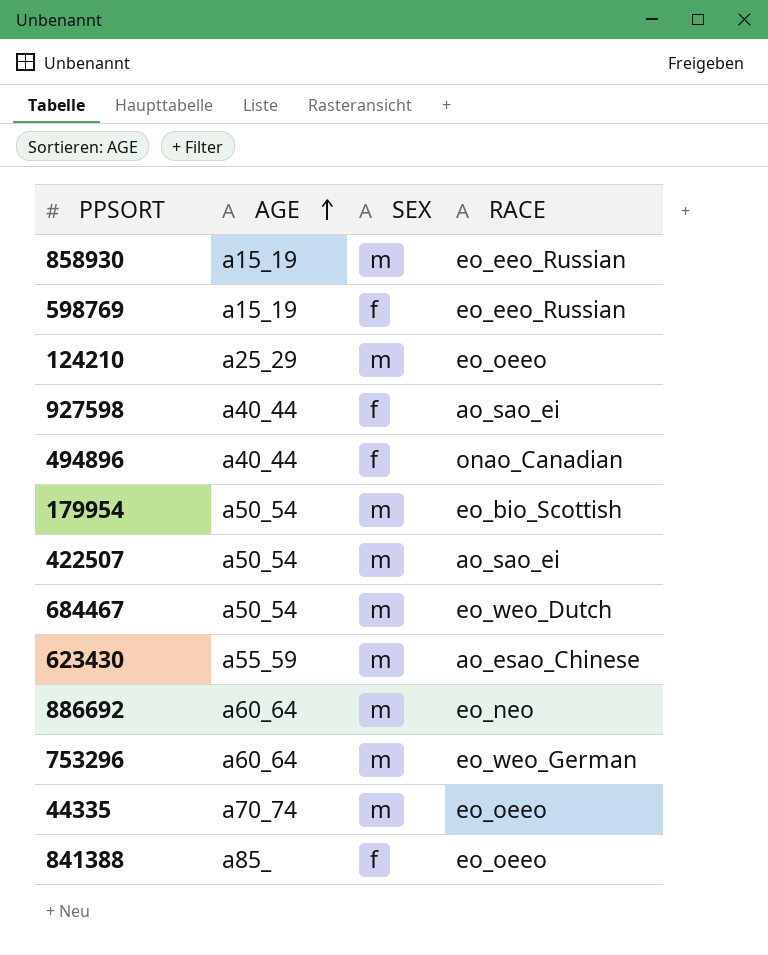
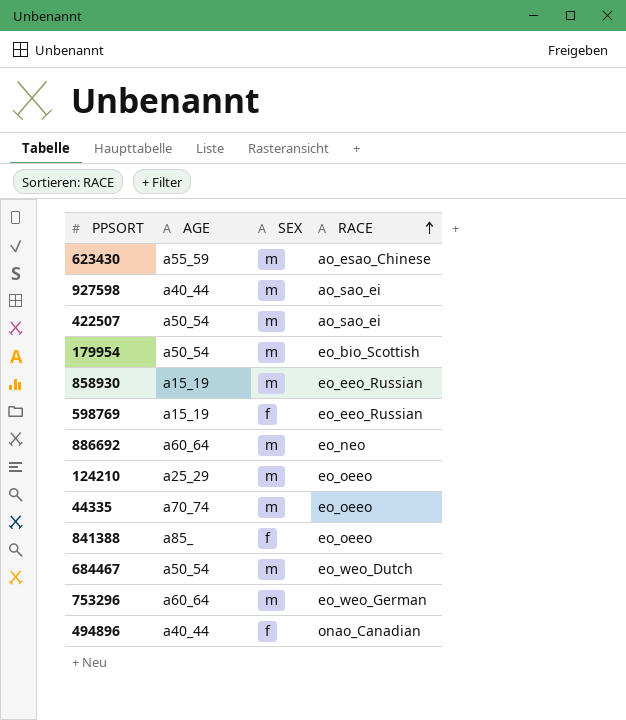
row order: AGE ascending -> RACE ascending
927598 | SEX: f -> m

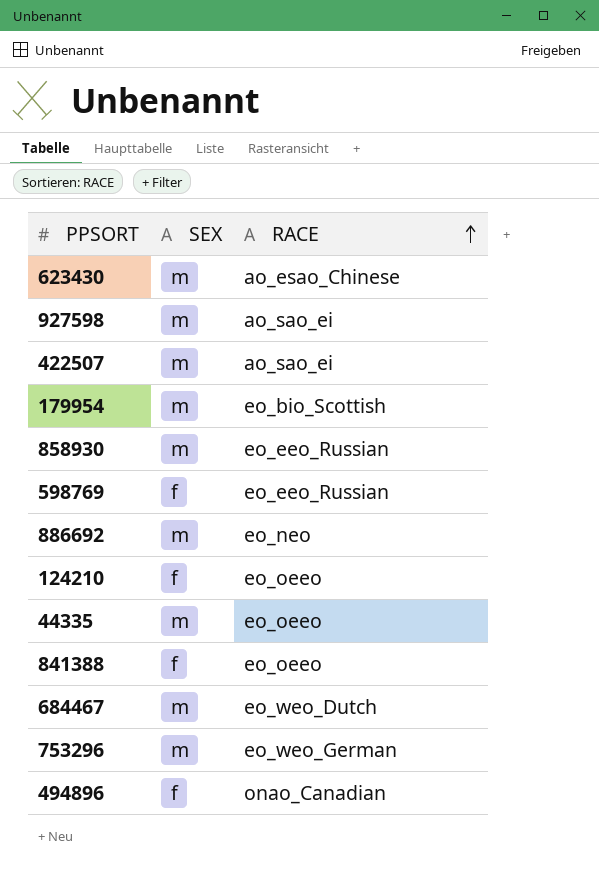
column AGE | position: 2 -> none
124210 | SEX: m -> f

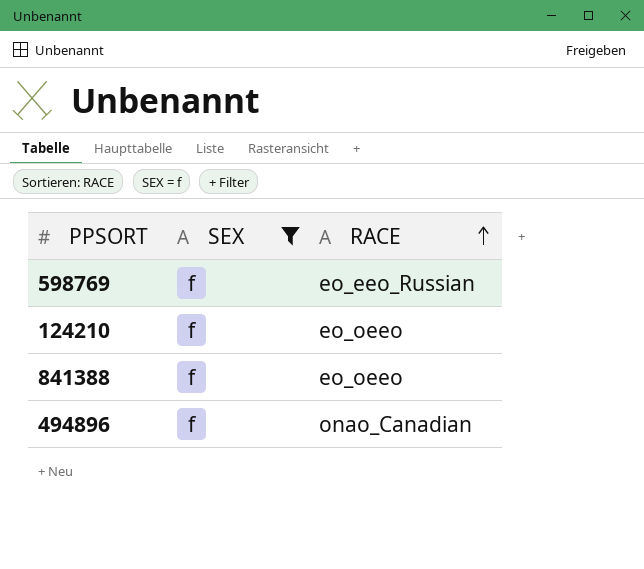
filter: none -> SEX = f

